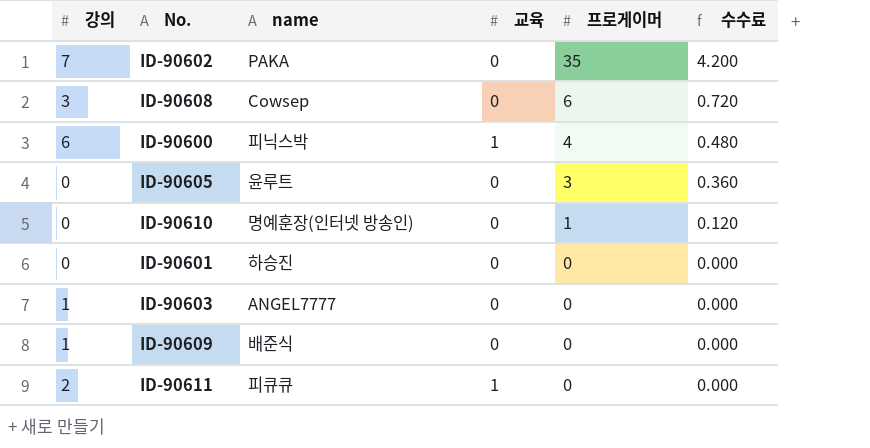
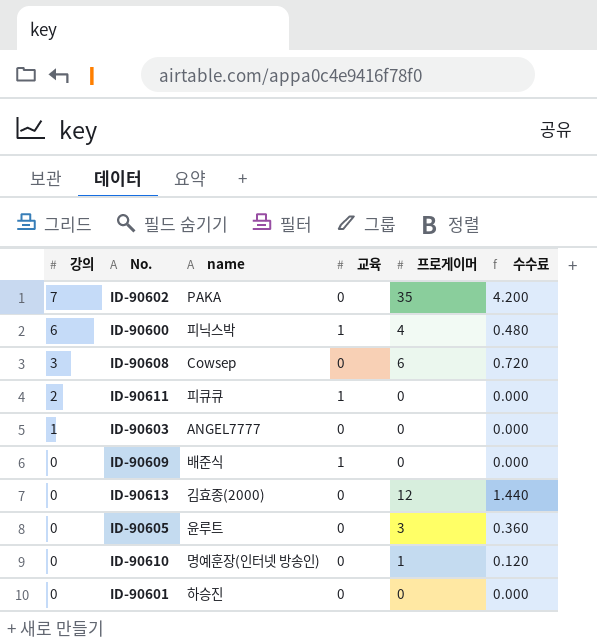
row order: 프로게이머 descending -> 강의 descending
ID-90609 | 강의: 1 -> 0
ID-90609 | 교육: 0 -> 1
row ID-90613: none -> 0 | 김효종(2000) | 0 | 12 | 1.440

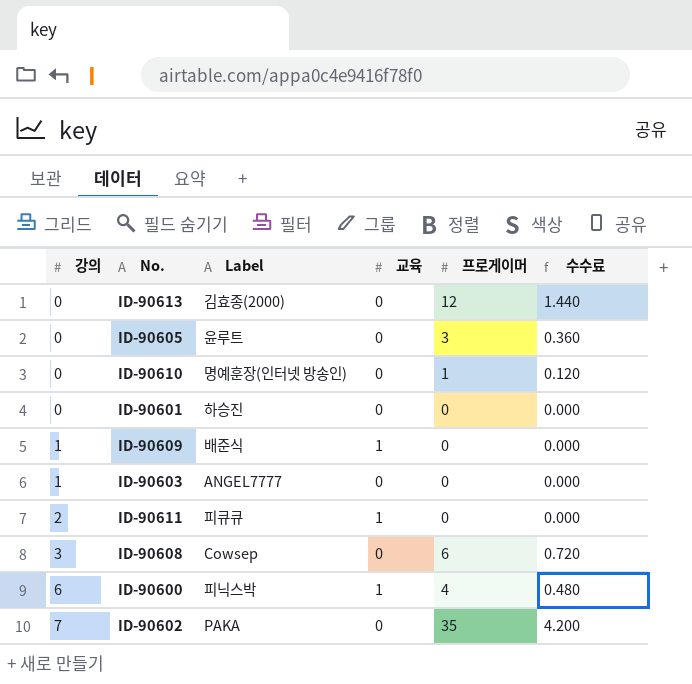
row order: 강의 descending -> 강의 ascending
column name: name -> Label
ID-90609 | 강의: 0 -> 1

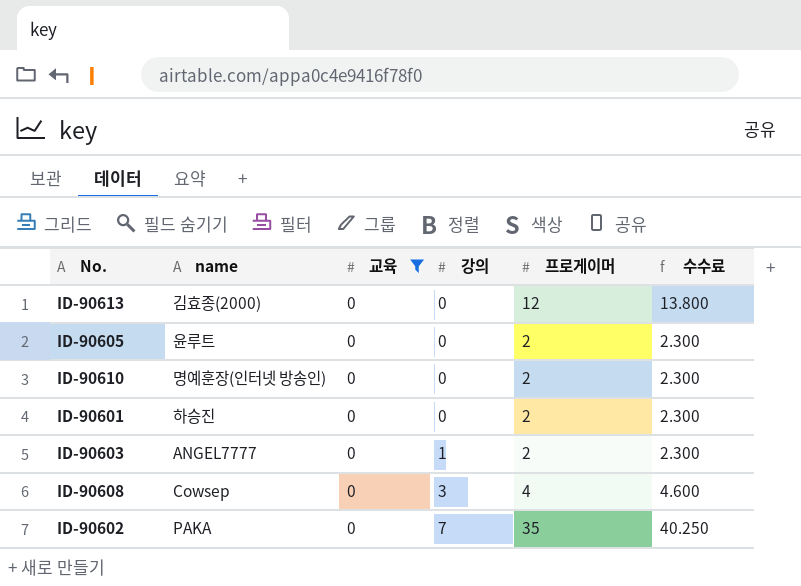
filter: none -> 교육 = 0
column name: Label -> name
column 강의 | position: 1 -> 4
column 수수료 | formula: [프로게이머] * 0.12 -> [프로게이머] * 1.15
ID-90605 | 프로게이머: 3 -> 2
ID-90610 | 프로게이머: 1 -> 2
ID-90601 | 프로게이머: 0 -> 2
ID-90603 | 프로게이머: 0 -> 2
ID-90608 | 프로게이머: 6 -> 4

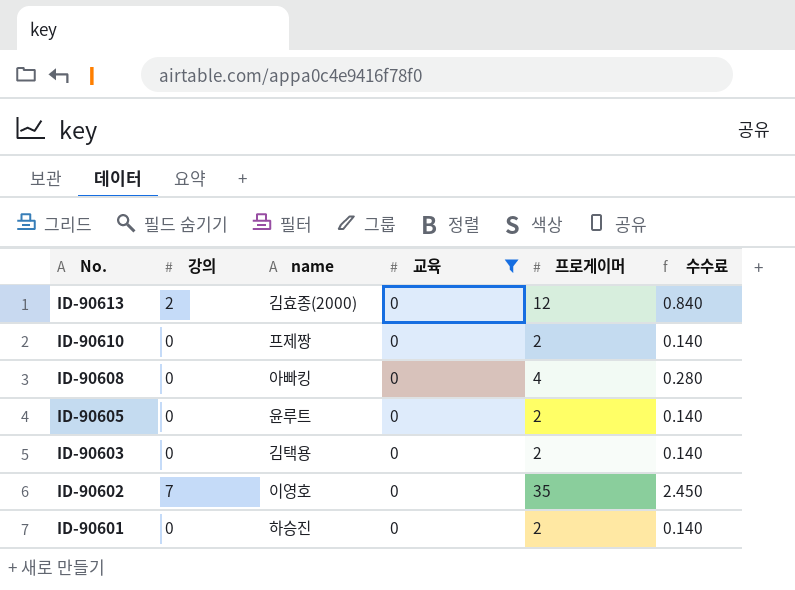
row order: 강의 ascending -> No. descending
column 강의 | position: 4 -> 2
column 수수료 | formula: [프로게이머] * 1.15 -> [프로게이머] * 0.07
ID-90613 | 강의: 0 -> 2
ID-90610 | name: 명예훈장(인터넷 방송인) -> 프제짱
ID-90608 | 강의: 3 -> 0
ID-90608 | name: Cowsep -> 아빠킹
ID-90603 | 강의: 1 -> 0
ID-90603 | name: ANGEL7777 -> 김택용
ID-90602 | name: PAKA -> 이영호

